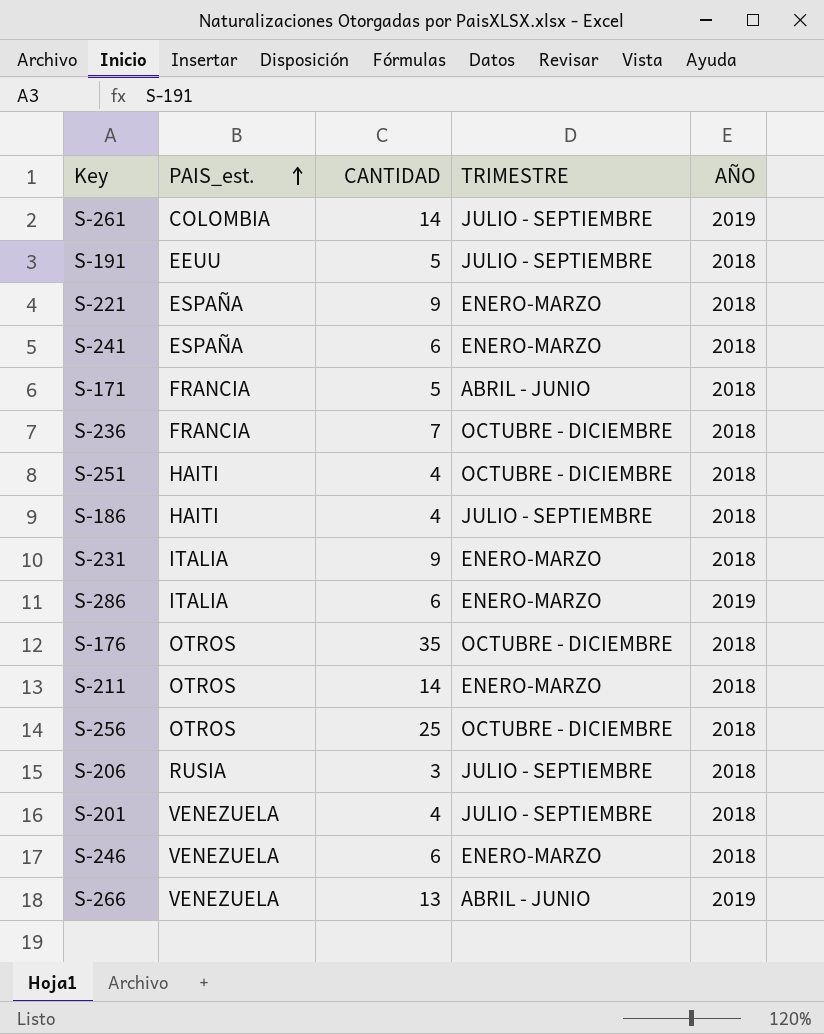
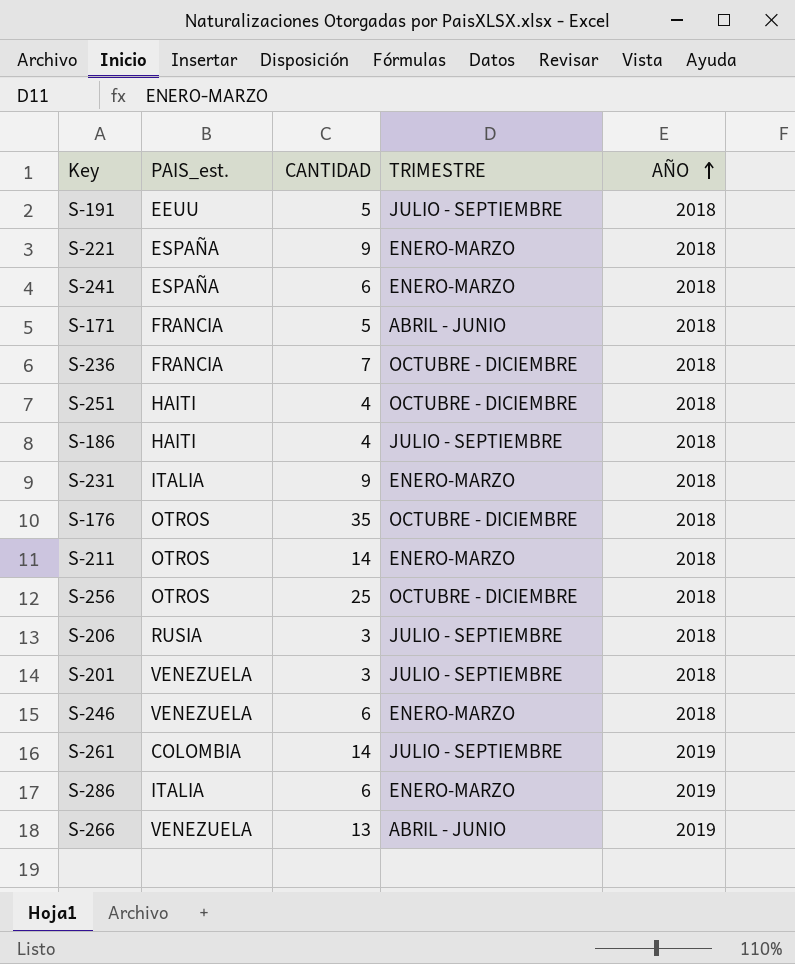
row order: PAIS_est. ascending -> AÑO ascending
S-201 | CANTIDAD: 4 -> 3

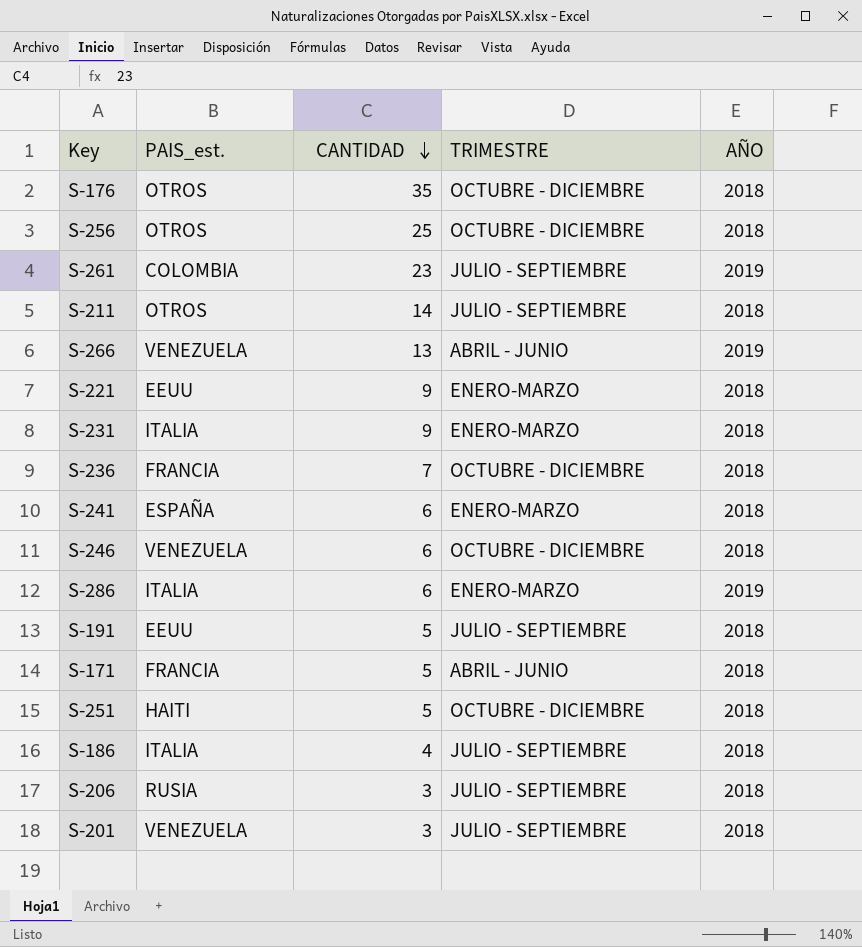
row order: AÑO ascending -> CANTIDAD descending
S-261 | CANTIDAD: 14 -> 23
S-211 | TRIMESTRE: ENERO-MARZO -> JULIO - SEPTIEMBRE
S-221 | PAIS_est.: ESPAÑA -> EEUU
S-246 | TRIMESTRE: ENERO-MARZO -> OCTUBRE - DICIEMBRE
S-251 | CANTIDAD: 4 -> 5
S-186 | PAIS_est.: HAITI -> ITALIA

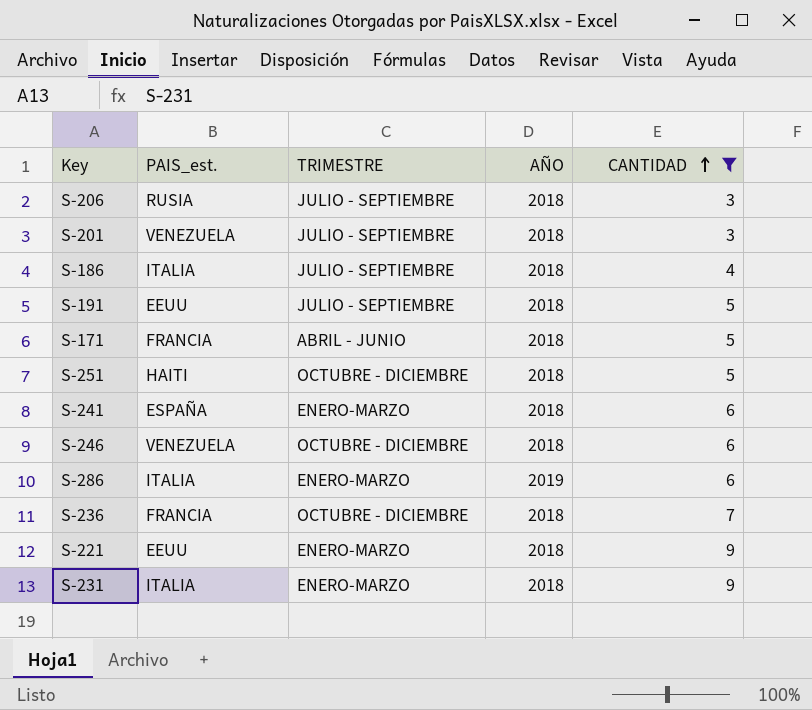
filter: none -> CANTIDAD <= 9
row order: CANTIDAD descending -> CANTIDAD ascending
column CANTIDAD | position: 3 -> 5

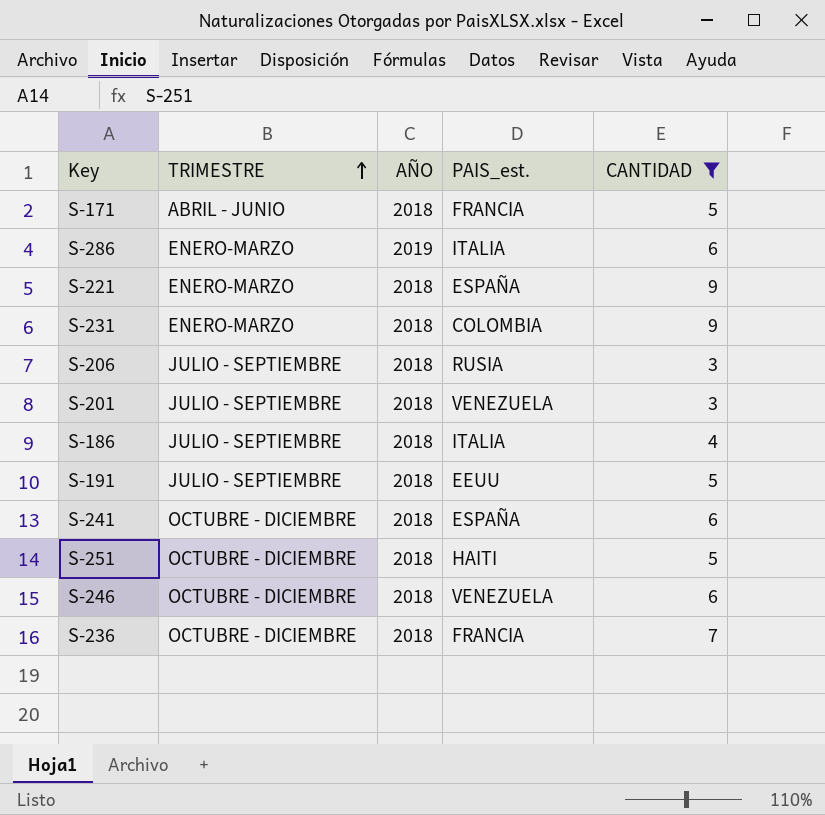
row order: CANTIDAD ascending -> TRIMESTRE ascending
column PAIS_est. | position: 2 -> 4
S-221 | PAIS_est.: EEUU -> ESPAÑA
S-231 | PAIS_est.: ITALIA -> COLOMBIA
S-241 | TRIMESTRE: ENERO-MARZO -> OCTUBRE - DICIEMBRE

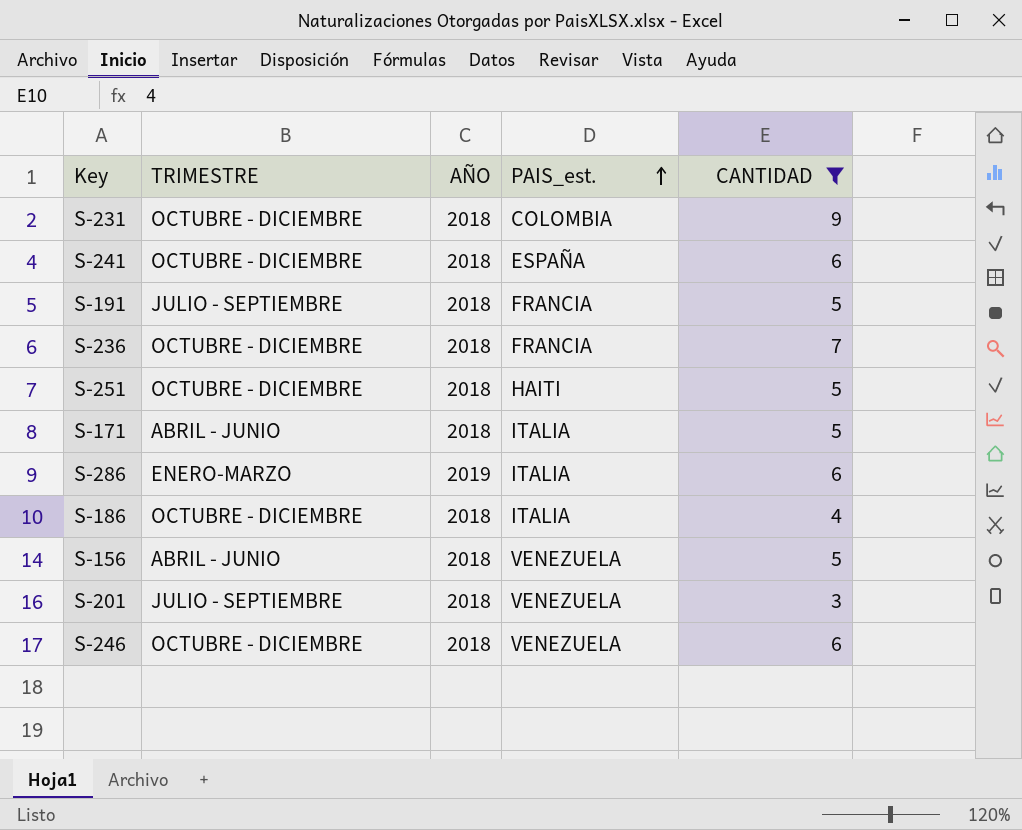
row order: TRIMESTRE ascending -> PAIS_est. ascending
row S-221: ENERO-MARZO | 2018 | ESPAÑA | 9 -> none
row S-206: JULIO - SEPTIEMBRE | 2018 | RUSIA | 3 -> none
S-231 | TRIMESTRE: ENERO-MARZO -> OCTUBRE - DICIEMBRE
S-191 | PAIS_est.: EEUU -> FRANCIA
S-171 | PAIS_est.: FRANCIA -> ITALIA
S-186 | TRIMESTRE: JULIO - SEPTIEMBRE -> OCTUBRE - DICIEMBRE
row S-156: none -> ABRIL - JUNIO | 2018 | VENEZUELA | 5

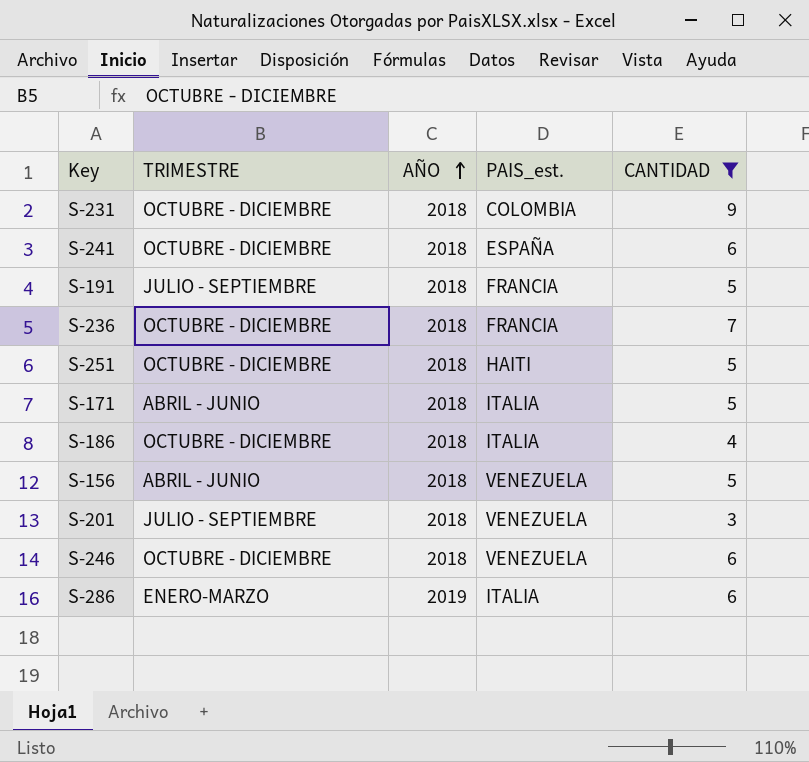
row order: PAIS_est. ascending -> AÑO ascending

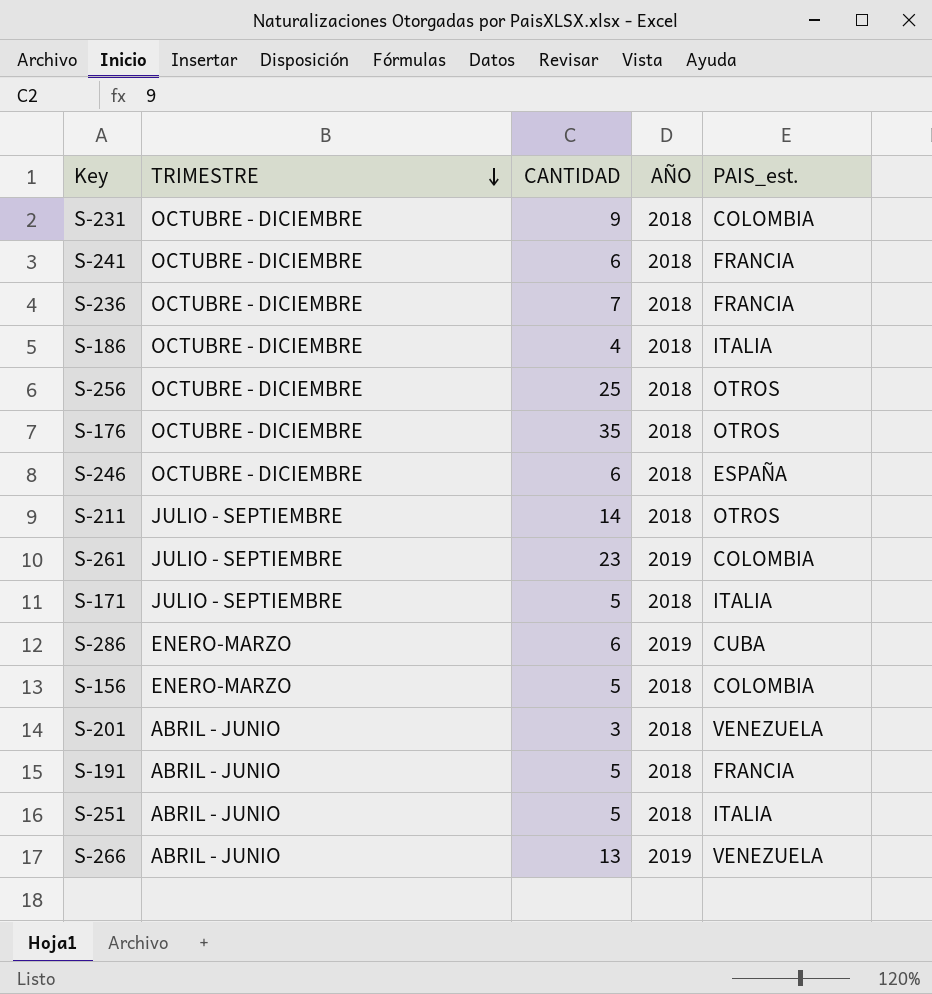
filter: CANTIDAD <= 9 -> none
row order: AÑO ascending -> TRIMESTRE descending
column CANTIDAD | position: 5 -> 3
S-241 | PAIS_est.: ESPAÑA -> FRANCIA
S-246 | PAIS_est.: VENEZUELA -> ESPAÑA
S-171 | TRIMESTRE: ABRIL - JUNIO -> JULIO - SEPTIEMBRE
S-286 | PAIS_est.: ITALIA -> CUBA
S-156 | TRIMESTRE: ABRIL - JUNIO -> ENERO-MARZO
S-156 | PAIS_est.: VENEZUELA -> COLOMBIA
S-201 | TRIMESTRE: JULIO - SEPTIEMBRE -> ABRIL - JUNIO
S-191 | TRIMESTRE: JULIO - SEPTIEMBRE -> ABRIL - JUNIO
S-251 | TRIMESTRE: OCTUBRE - DICIEMBRE -> ABRIL - JUNIO
S-251 | PAIS_est.: HAITI -> ITALIA

